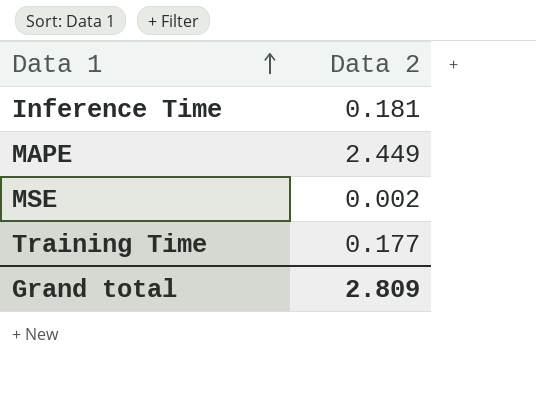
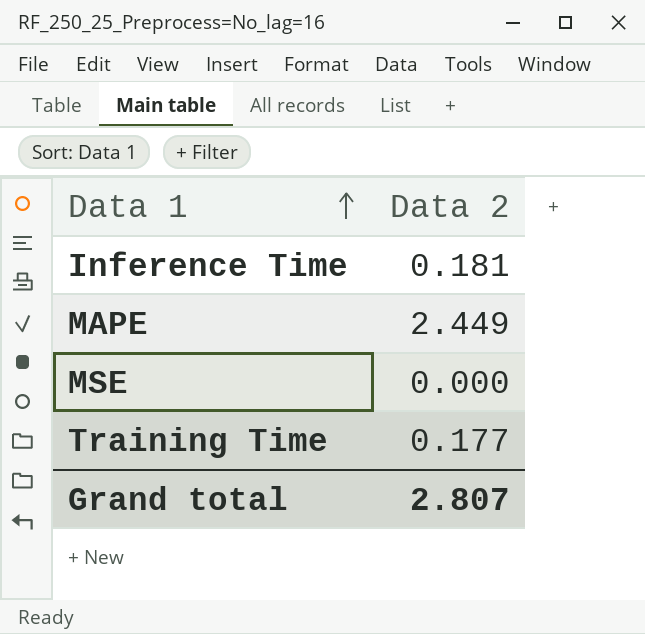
MSE | Data 2: 0.002 -> 0.000
Grand total | Data 2: 2.809 -> 2.807

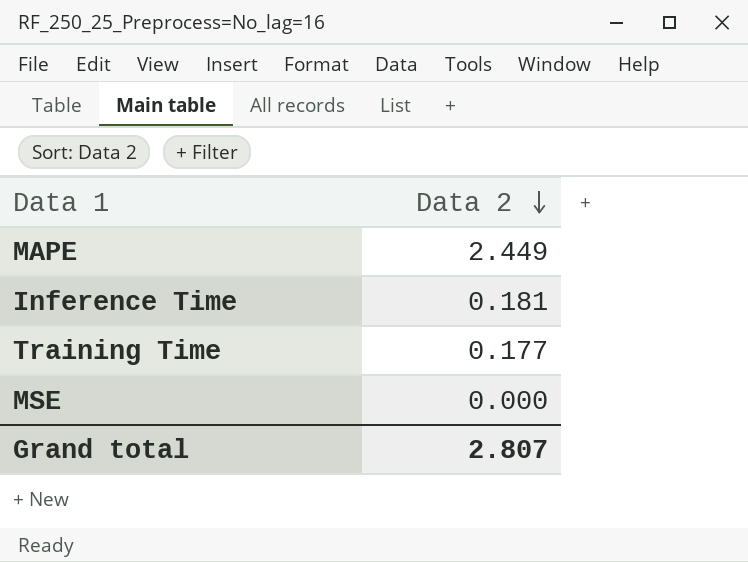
row order: Data 1 ascending -> Data 2 descending

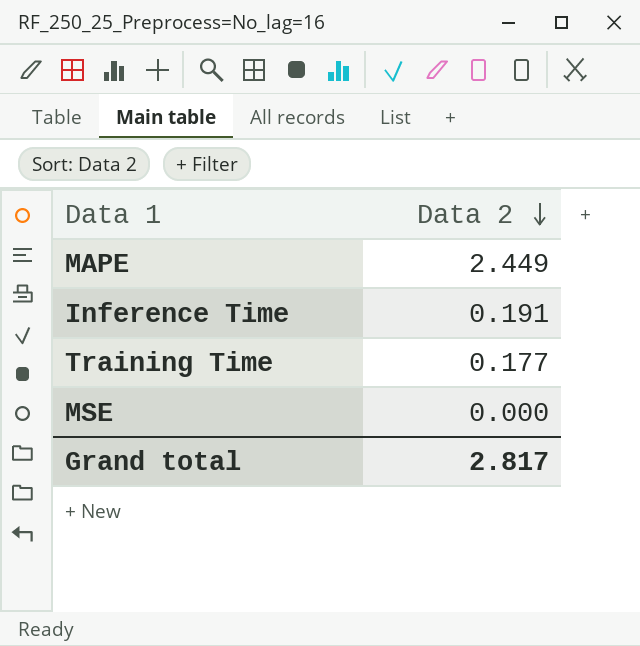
Inference Time | Data 2: 0.181 -> 0.191
Grand total | Data 2: 2.807 -> 2.817

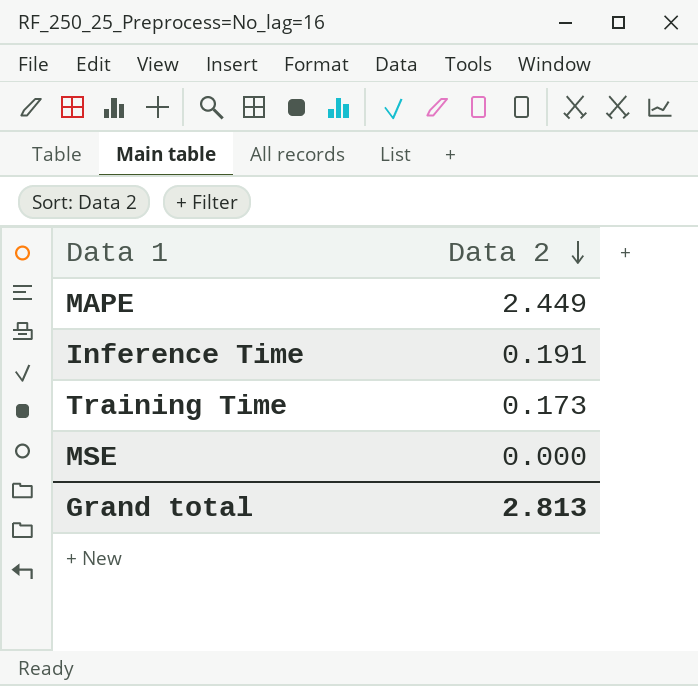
Training Time | Data 2: 0.177 -> 0.173
Grand total | Data 2: 2.817 -> 2.813

